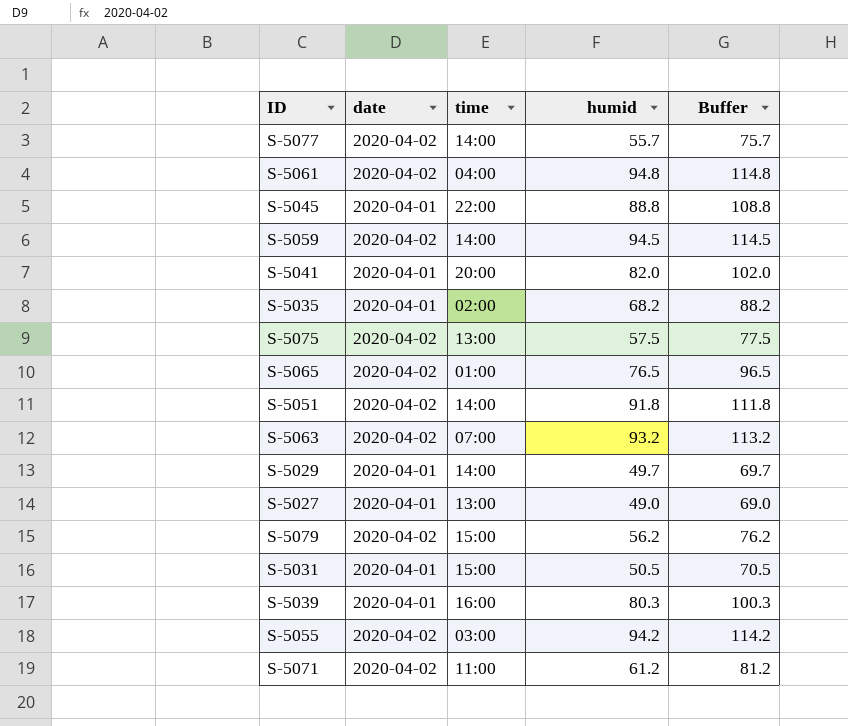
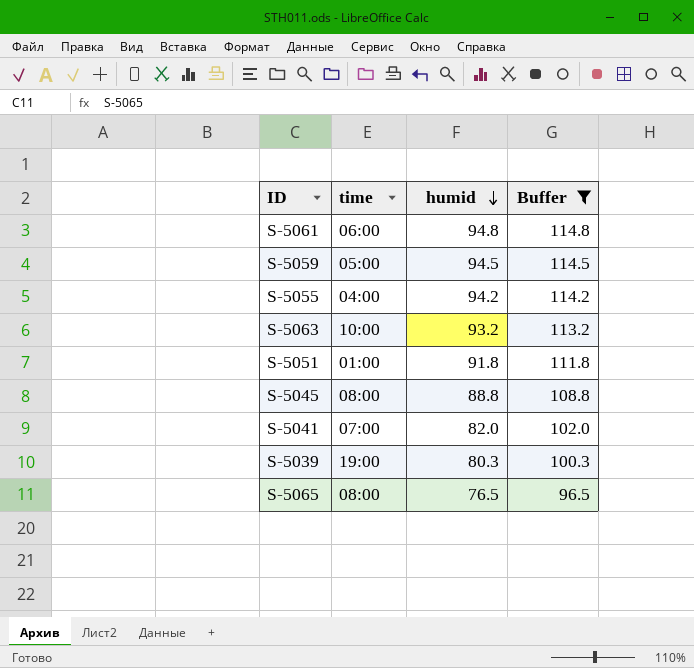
filter: none -> Buffer >= 96.5
row order: none -> humid descending
column date | position: 2 -> none
S-5061 | time: 04:00 -> 06:00
S-5059 | time: 14:00 -> 05:00
S-5055 | time: 03:00 -> 04:00
S-5063 | time: 07:00 -> 10:00
S-5051 | time: 14:00 -> 01:00
S-5045 | time: 22:00 -> 08:00
S-5041 | time: 20:00 -> 07:00
S-5039 | time: 16:00 -> 19:00
S-5065 | time: 01:00 -> 08:00

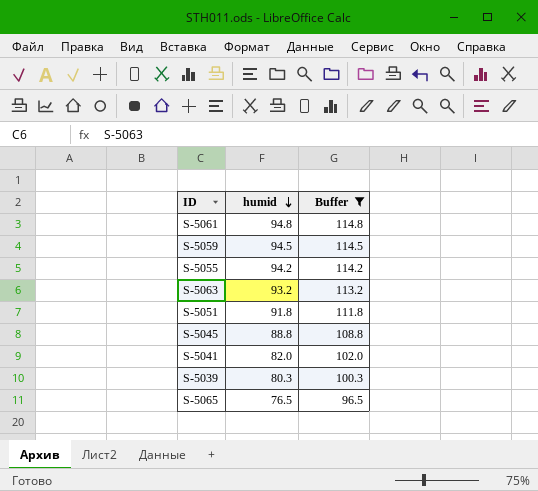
column time | position: 2 -> none

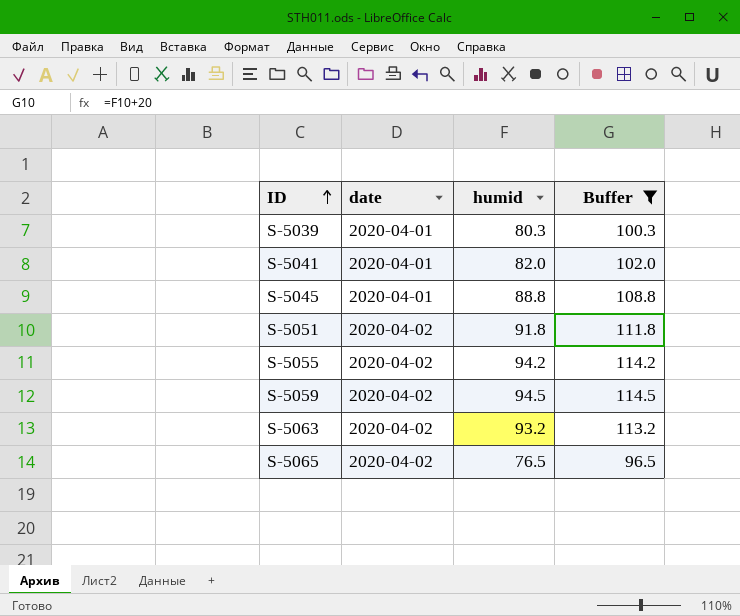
row order: humid descending -> ID ascending
column date | position: none -> 2
row S-5061: 94.8 | 114.8 -> none

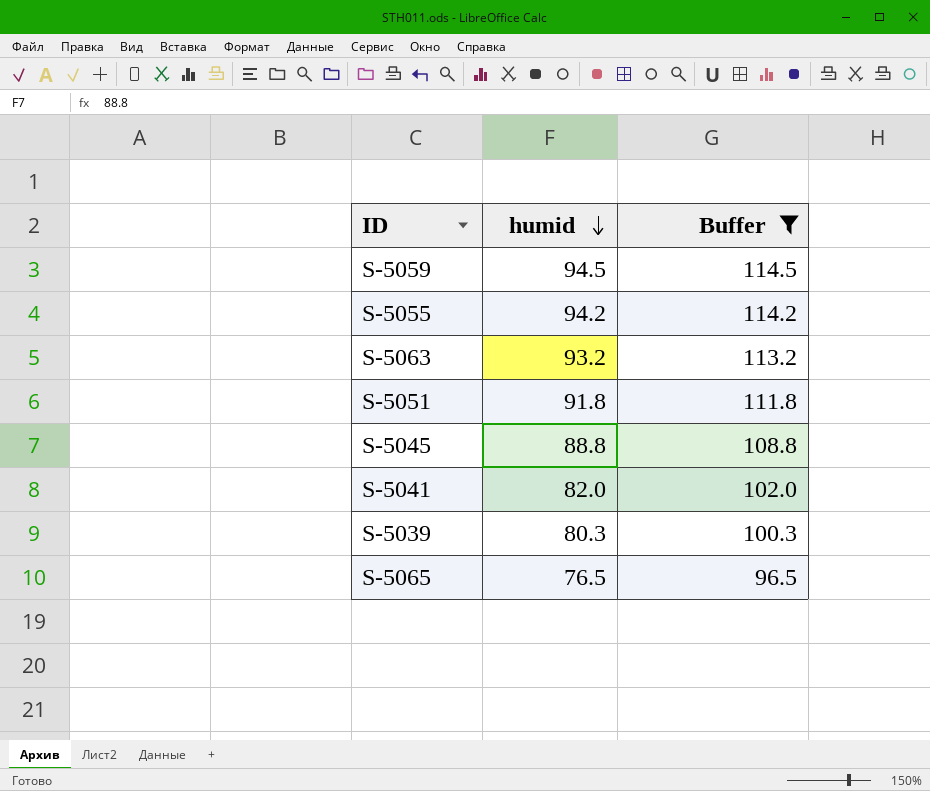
row order: ID ascending -> humid descending
column date | position: 2 -> none

